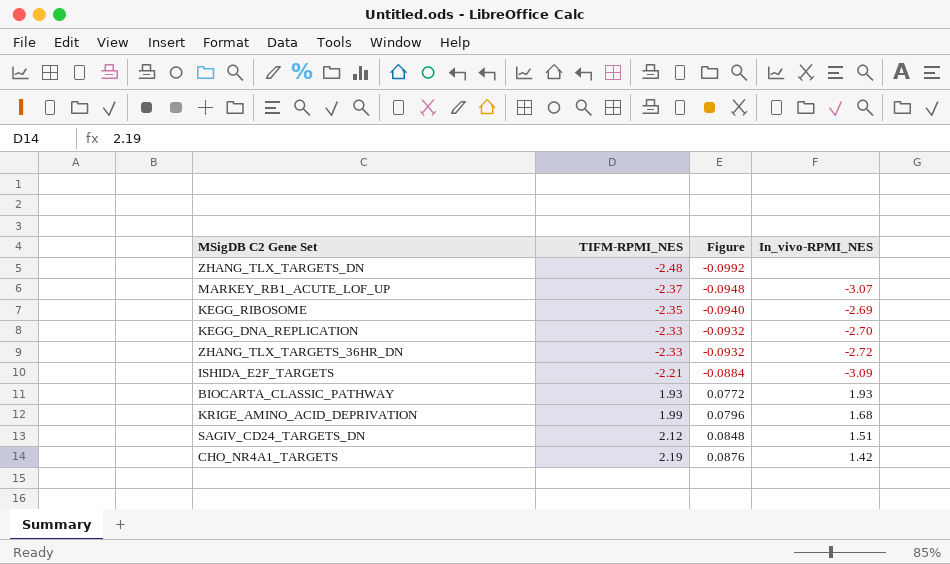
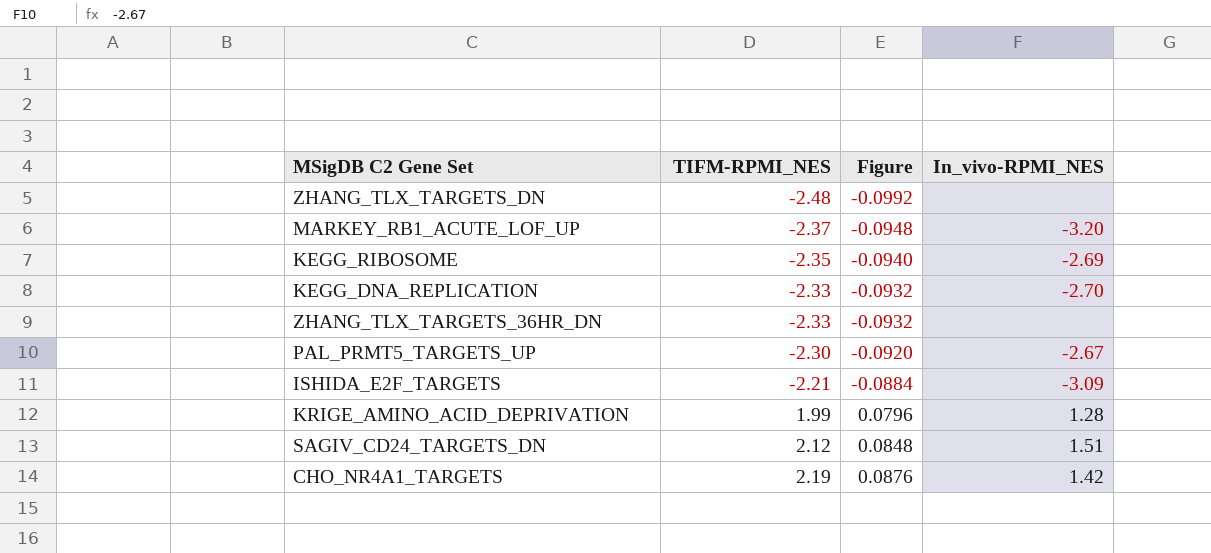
row BIOCARTA_CLASSIC_PATHWAY: 1.93 | 0.0772 | 1.93 -> none
MARKEY_RB1_ACUTE_LOF_UP | In_vivo-RPMI_NES: -3.07 -> -3.20
ZHANG_TLX_TARGETS_36HR_DN | In_vivo-RPMI_NES: -2.72 -> none
row PAL_PRMT5_TARGETS_UP: none -> -2.30 | -0.0920 | -2.67
KRIGE_AMINO_ACID_DEPRIVATION | In_vivo-RPMI_NES: 1.68 -> 1.28

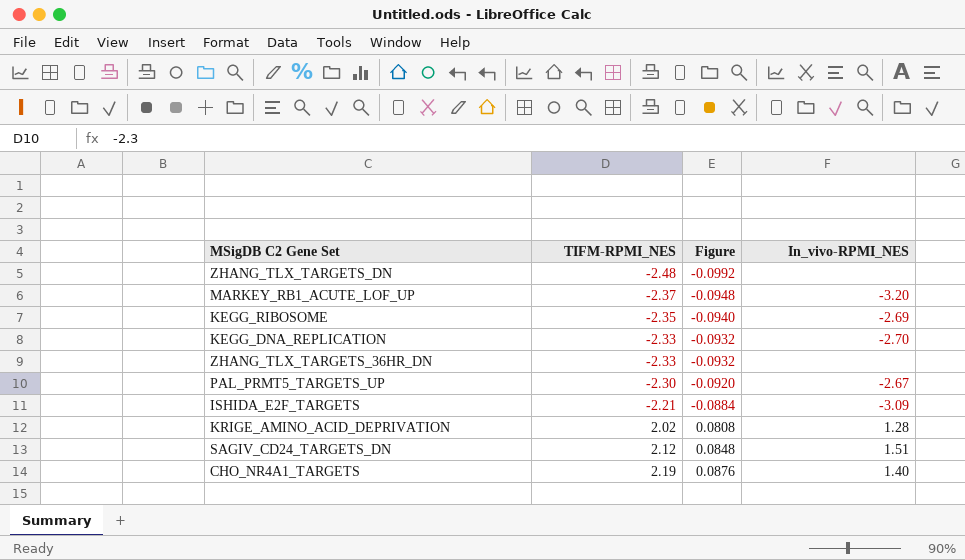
KRIGE_AMINO_ACID_DEPRIVATION | TIFM-RPMI_NES: 1.99 -> 2.02
KRIGE_AMINO_ACID_DEPRIVATION | Figure: 0.0796 -> 0.0808
CHO_NR4A1_TARGETS | In_vivo-RPMI_NES: 1.42 -> 1.40

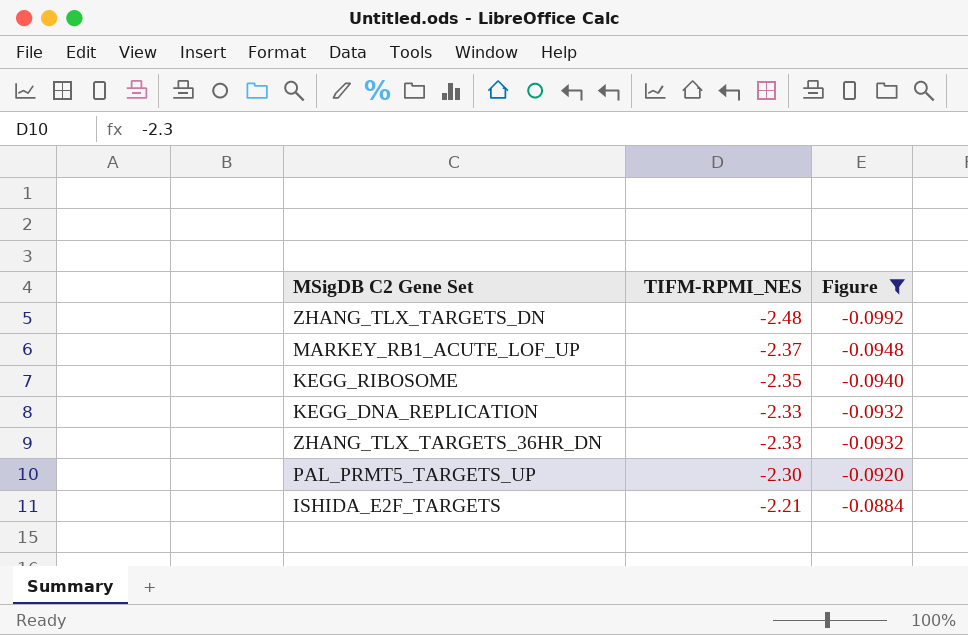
filter: none -> Figure <= -0.0884
column In_vivo-RPMI_NES | position: 4 -> none

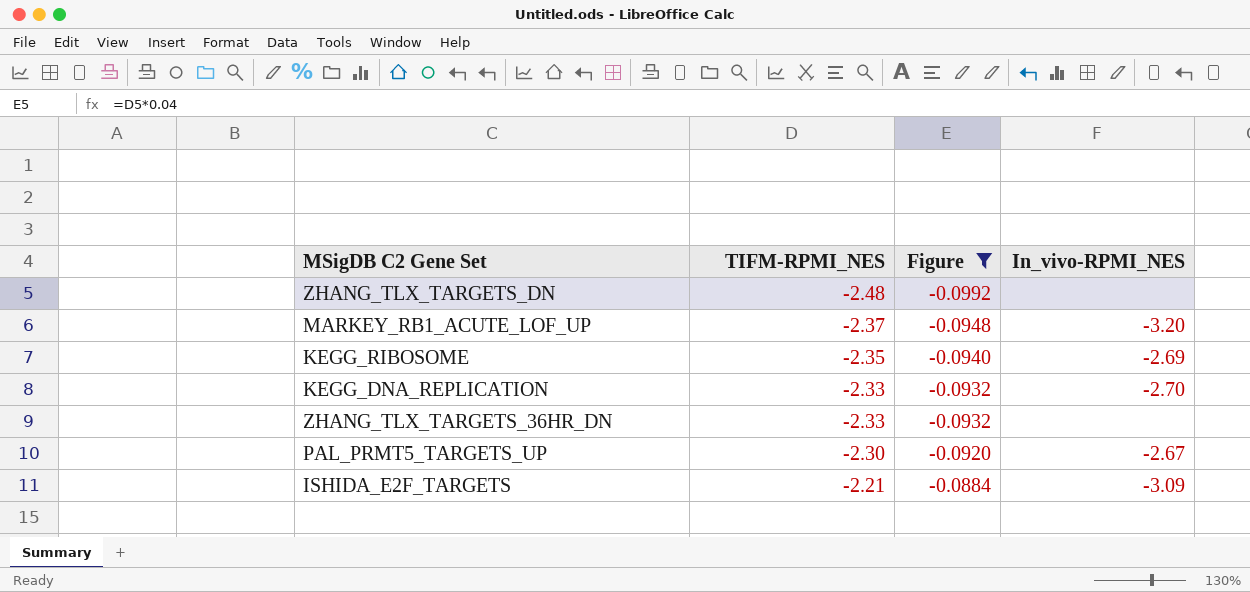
column In_vivo-RPMI_NES | position: none -> 4

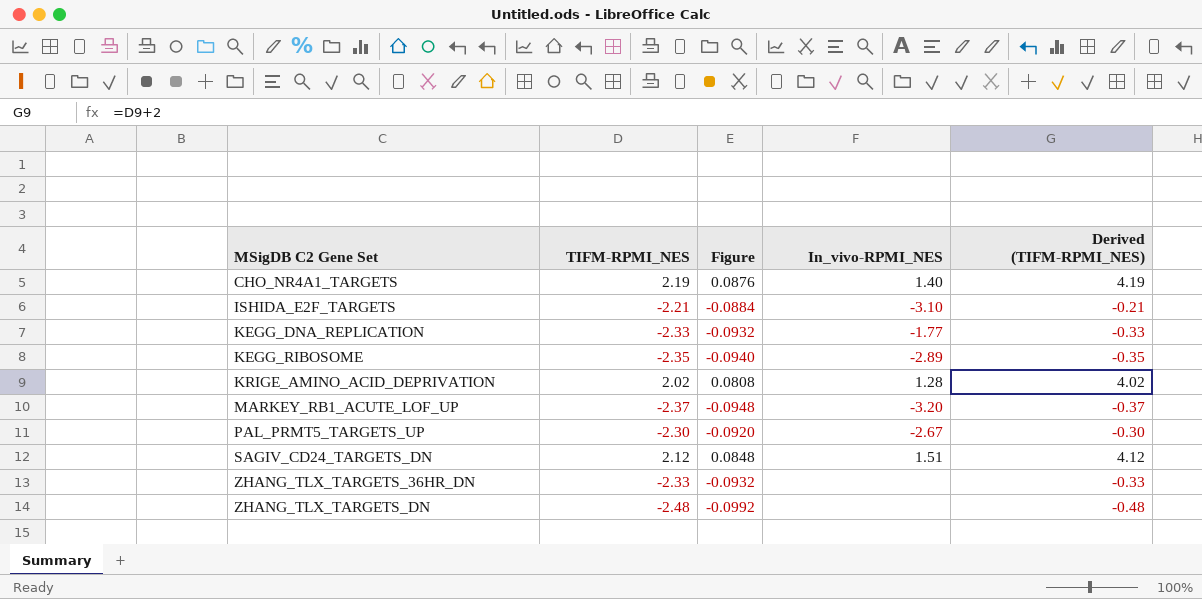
filter: Figure <= -0.0884 -> none
row order: TIFM-RPMI_NES ascending -> MSigDB C2 Gene Set ascending
column Derived (TIFM-RPMI_NES) | formula: none -> [TIFM-RPMI_NES] + 2
ISHIDA_E2F_TARGETS | In_vivo-RPMI_NES: -3.09 -> -3.10
KEGG_DNA_REPLICATION | In_vivo-RPMI_NES: -2.70 -> -1.77
KEGG_RIBOSOME | In_vivo-RPMI_NES: -2.69 -> -2.89

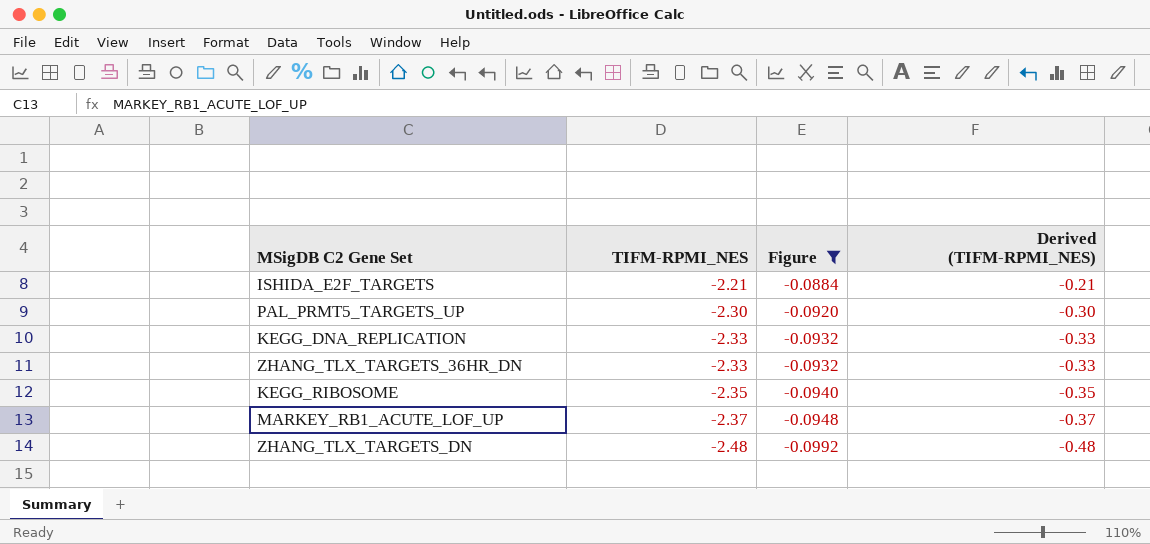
filter: none -> Figure <= -0.0884
row order: MSigDB C2 Gene Set ascending -> TIFM-RPMI_NES descending
column In_vivo-RPMI_NES | position: 4 -> none

